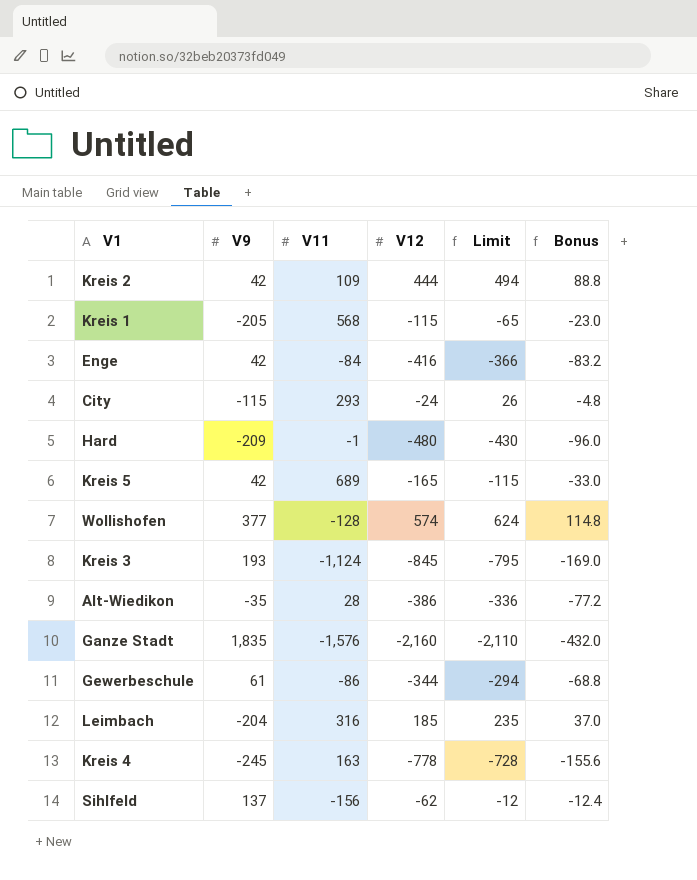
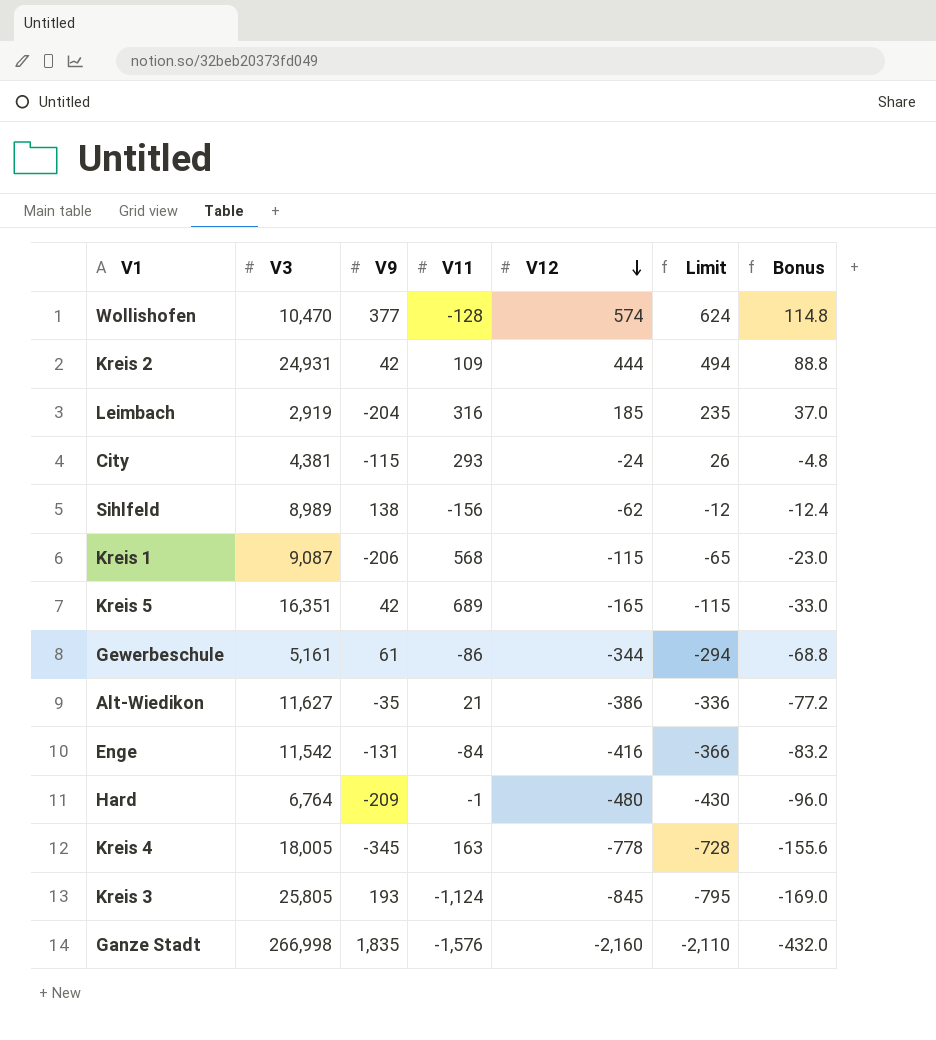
row order: none -> V12 descending
column V3 | position: none -> 2
Sihlfeld | V9: 137 -> 138
Kreis 1 | V9: -205 -> -206
Alt-Wiedikon | V11: 28 -> 21
Enge | V9: 42 -> -131
Kreis 4 | V9: -245 -> -345

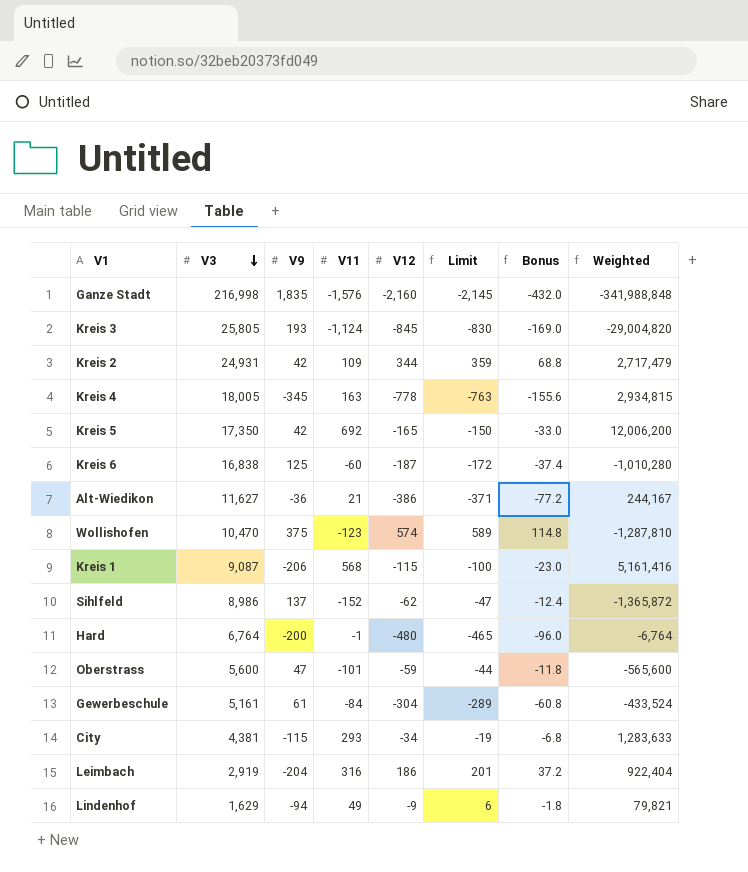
row order: V12 descending -> V3 descending
column Limit | formula: [V12] + 50 -> [V12] + 15
column Weighted | formula: none -> [V3] * [V11]
row Enge: 11,542 | -131 | -84 | -416 | -366 | -83.2 -> none
Ganze Stadt | V3: 266,998 -> 216,998
Kreis 2 | V12: 444 -> 344
Kreis 2 | Bonus: 88.8 -> 68.8
Kreis 5 | V3: 16,351 -> 17,350
Kreis 5 | V11: 689 -> 692
row Kreis 6: none -> 16,838 | 125 | -60 | -187 | -172 | -37.4 | -1,010,280
Alt-Wiedikon | V9: -35 -> -36
Wollishofen | V9: 377 -> 375
Wollishofen | V11: -128 -> -123
Sihlfeld | V3: 8,989 -> 8,986
Sihlfeld | V9: 138 -> 137
Sihlfeld | V11: -156 -> -152
Hard | V9: -209 -> -200
row Oberstrass: none -> 5,600 | 47 | -101 | -59 | -44 | -11.8 | -565,600
Gewerbeschule | V11: -86 -> -84
Gewerbeschule | V12: -344 -> -304
Gewerbeschule | Bonus: -68.8 -> -60.8
City | V12: -24 -> -34
City | Bonus: -4.8 -> -6.8
Leimbach | V12: 185 -> 186
Leimbach | Bonus: 37.0 -> 37.2
row Lindenhof: none -> 1,629 | -94 | 49 | -9 | 6 | -1.8 | 79,821

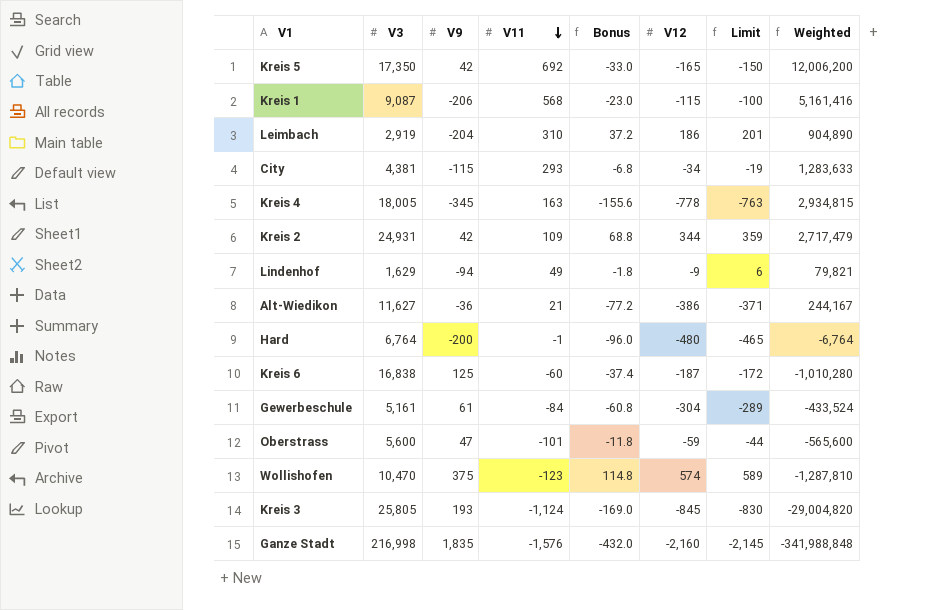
row order: V3 descending -> V11 descending
column Bonus | position: 7 -> 5
row Sihlfeld: 8,986 | 137 | -152 | -62 | -47 | -12.4 | -1,365,872 -> none
Leimbach | V11: 316 -> 310
Leimbach | Weighted: 922,404 -> 904,890

